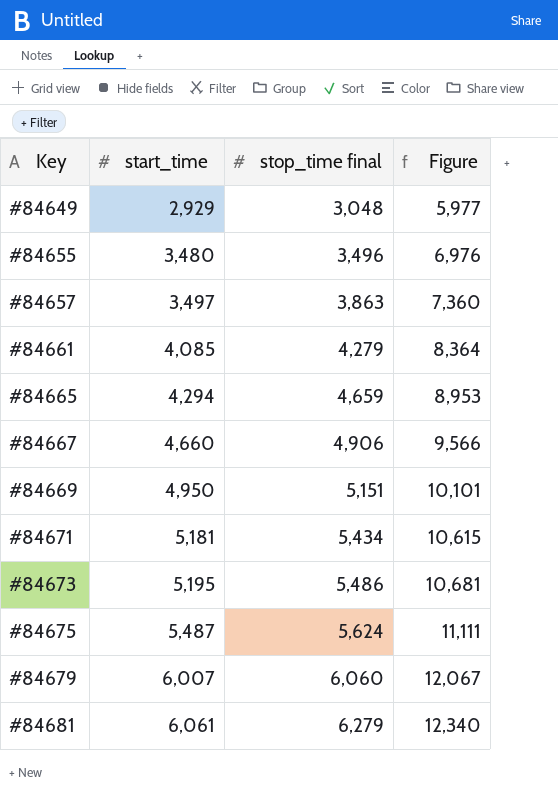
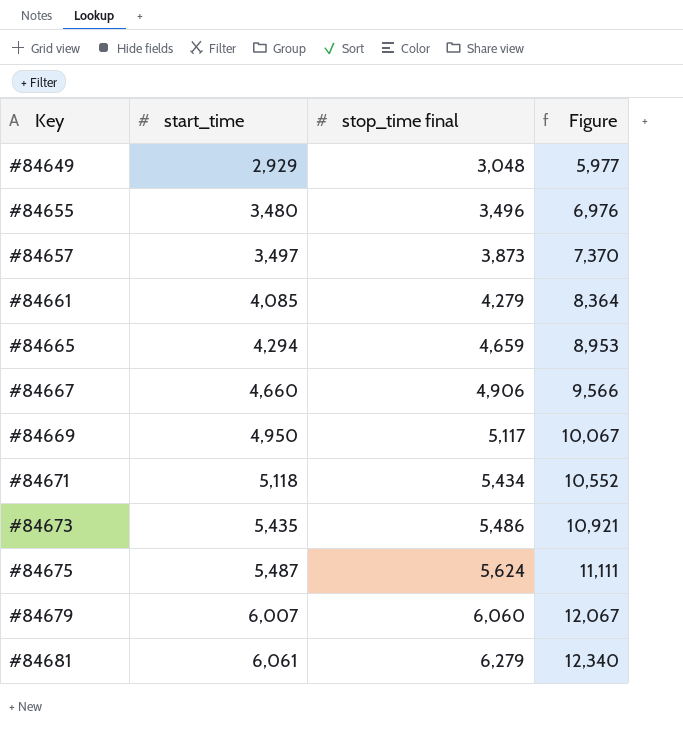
#84657 | stop_time final: 3,863 -> 3,873
#84657 | Figure: 7,360 -> 7,370
#84669 | stop_time final: 5,151 -> 5,117
#84669 | Figure: 10,101 -> 10,067
#84671 | start_time: 5,181 -> 5,118
#84671 | Figure: 10,615 -> 10,552
#84673 | start_time: 5,195 -> 5,435
#84673 | Figure: 10,681 -> 10,921

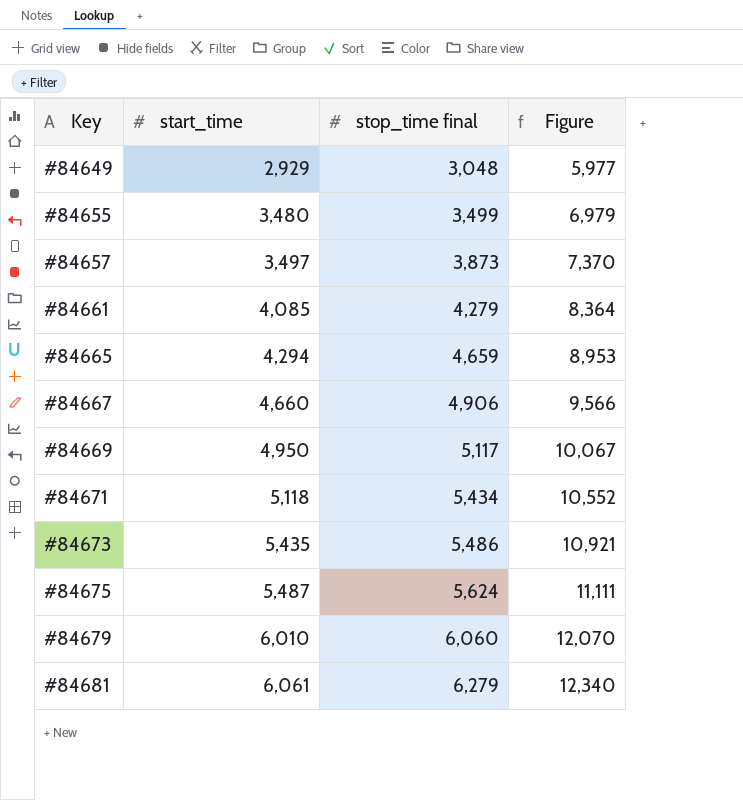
#84655 | stop_time final: 3,496 -> 3,499
#84655 | Figure: 6,976 -> 6,979
#84679 | start_time: 6,007 -> 6,010
#84679 | Figure: 12,067 -> 12,070

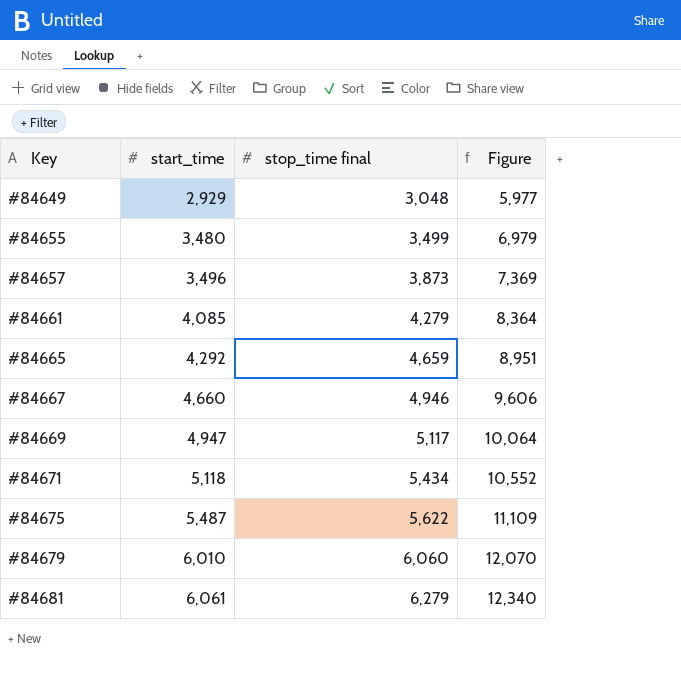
row #84673: 5,435 | 5,486 | 10,921 -> none
#84657 | start_time: 3,497 -> 3,496
#84657 | Figure: 7,370 -> 7,369
#84665 | start_time: 4,294 -> 4,292
#84665 | Figure: 8,953 -> 8,951
#84667 | stop_time final: 4,906 -> 4,946
#84667 | Figure: 9,566 -> 9,606
#84669 | start_time: 4,950 -> 4,947
#84669 | Figure: 10,067 -> 10,064
#84675 | stop_time final: 5,624 -> 5,622
#84675 | Figure: 11,111 -> 11,109

